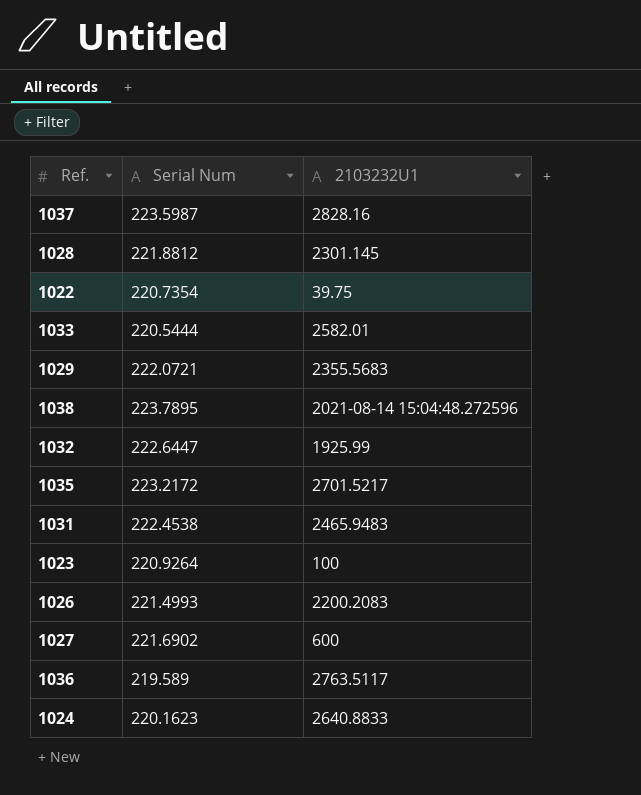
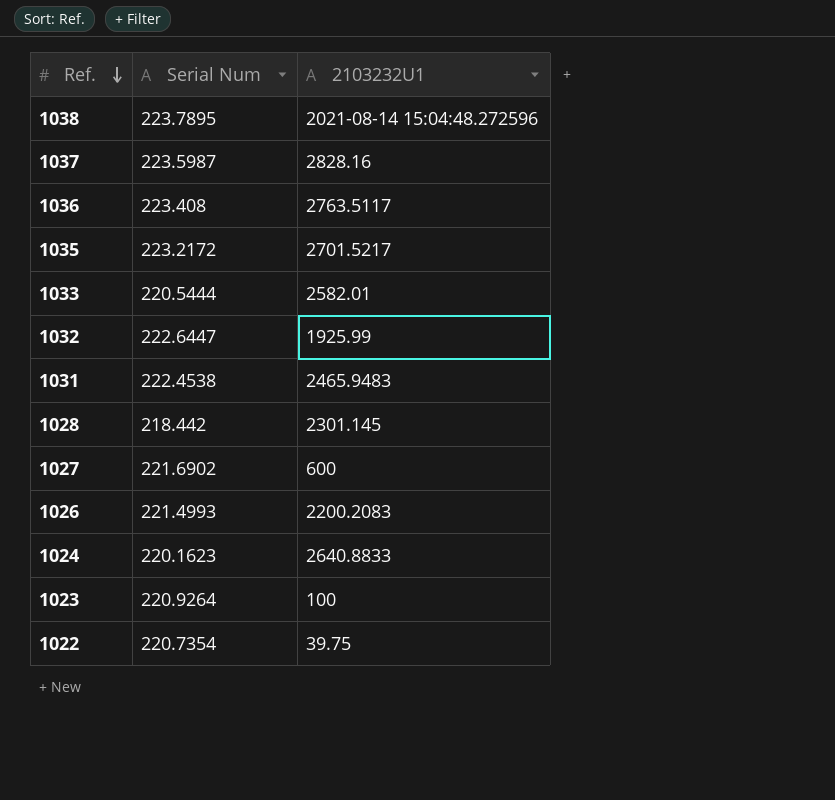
row order: none -> Ref. descending
row 1029: 222.0721 | 2355.5683 -> none
1036 | Serial Num: 219.589 -> 223.408
1028 | Serial Num: 221.8812 -> 218.442

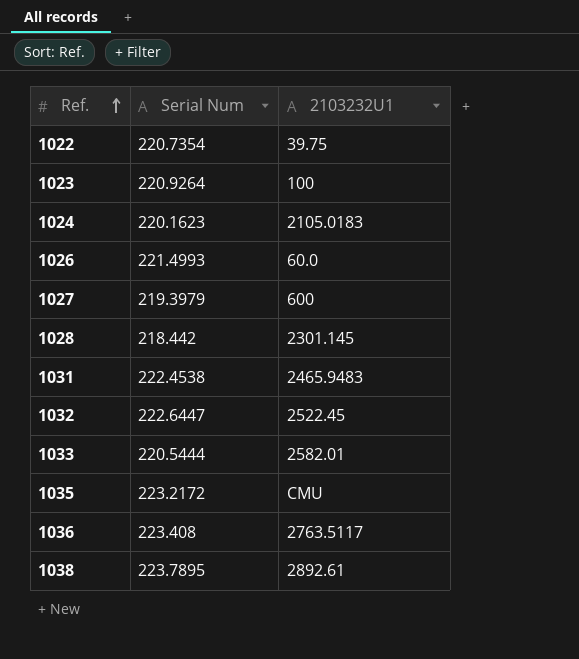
row order: Ref. descending -> Ref. ascending
row 1037: 223.5987 | 2828.16 -> none
1024 | 2103232U1: 2640.8833 -> 2105.0183
1026 | 2103232U1: 2200.2083 -> 60.0
1027 | Serial Num: 221.6902 -> 219.3979
1032 | 2103232U1: 1925.99 -> 2522.45
1035 | 2103232U1: 2701.5217 -> CMU
1038 | 2103232U1: 2021-08-14 15:04:48.272596 -> 2892.61

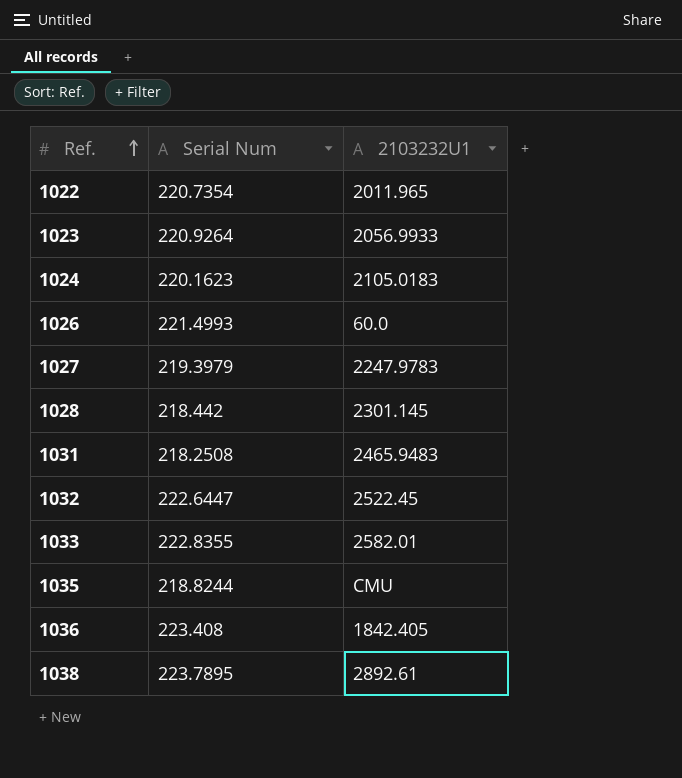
1022 | 2103232U1: 39.75 -> 2011.965
1023 | 2103232U1: 100 -> 2056.9933
1027 | 2103232U1: 600 -> 2247.9783
1031 | Serial Num: 222.4538 -> 218.2508
1033 | Serial Num: 220.5444 -> 222.8355
1035 | Serial Num: 223.2172 -> 218.8244
1036 | 2103232U1: 2763.5117 -> 1842.405

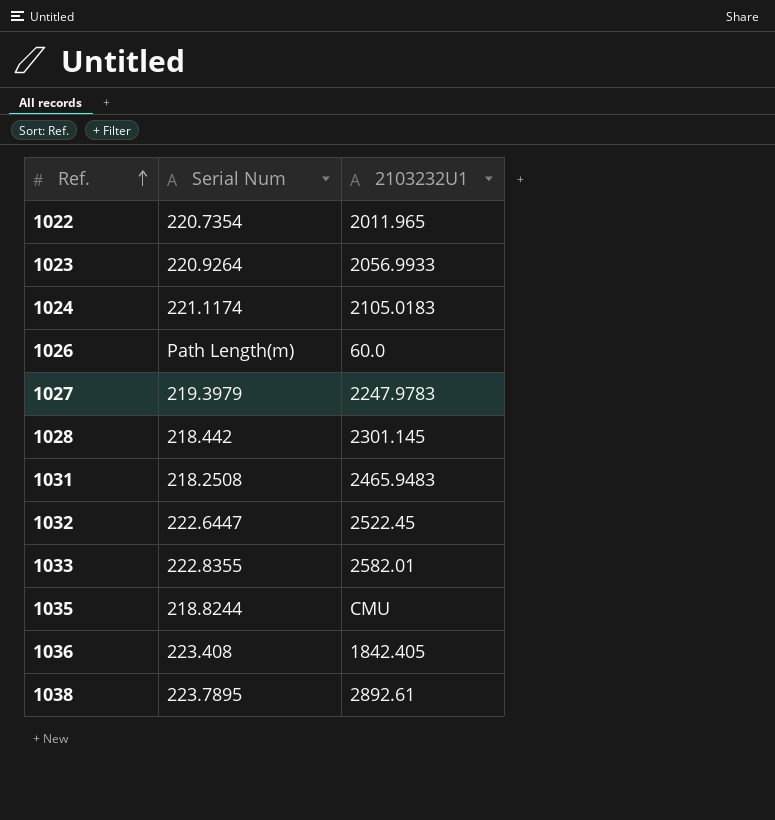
1024 | Serial Num: 220.1623 -> 221.1174
1026 | Serial Num: 221.4993 -> Path Length(m)

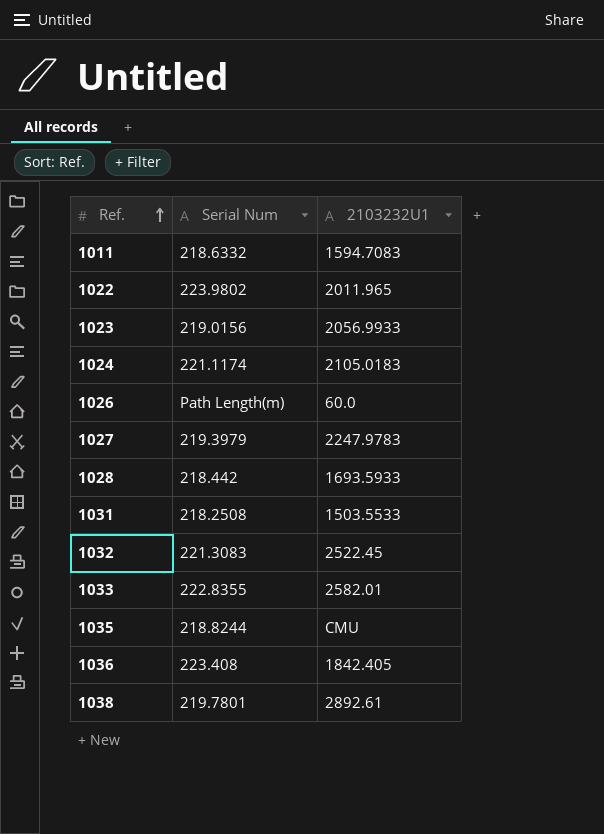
row 1011: none -> 218.6332 | 1594.7083
1022 | Serial Num: 220.7354 -> 223.9802
1023 | Serial Num: 220.9264 -> 219.0156
1028 | 2103232U1: 2301.145 -> 1693.5933
1031 | 2103232U1: 2465.9483 -> 1503.5533
1032 | Serial Num: 222.6447 -> 221.3083
1038 | Serial Num: 223.7895 -> 219.7801

